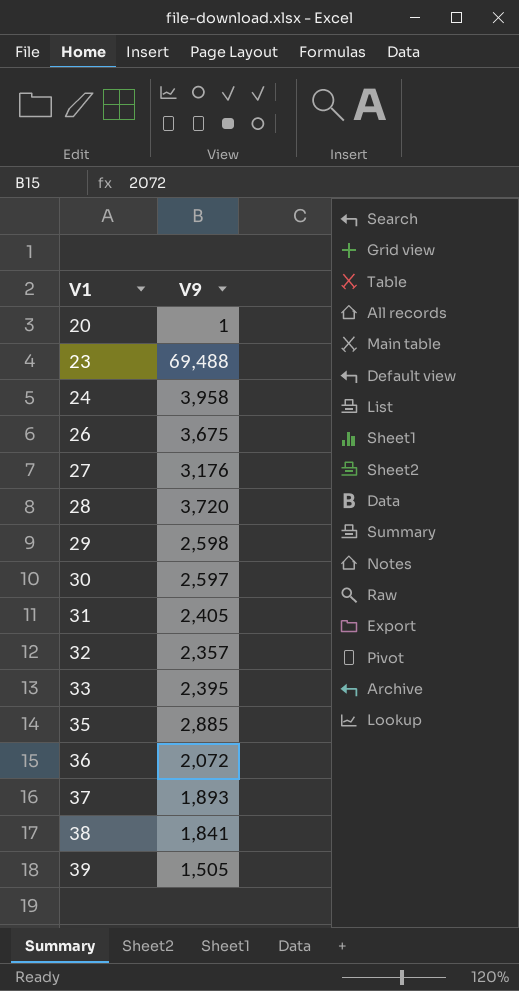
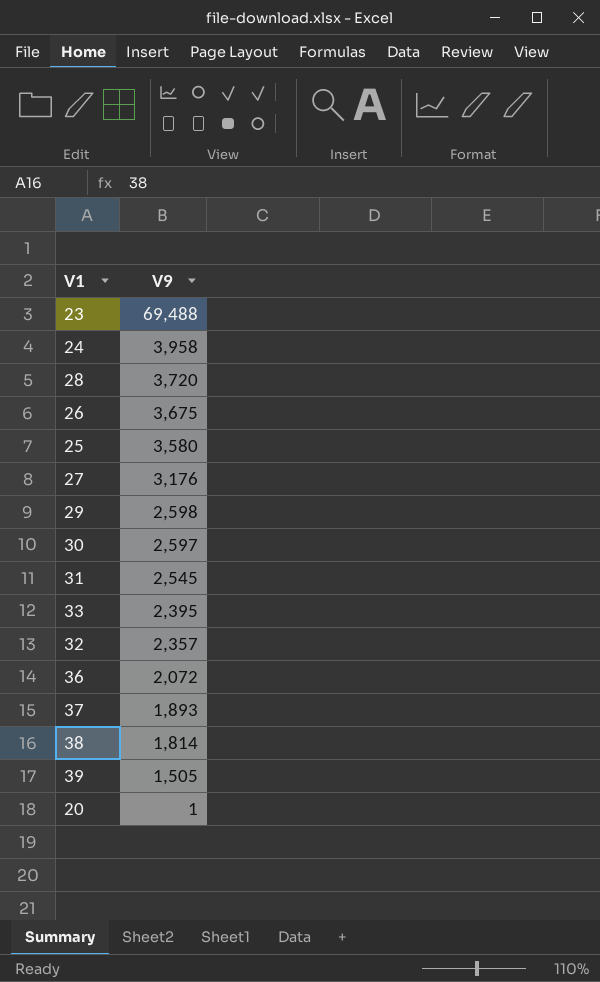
row order: V1 ascending -> V9 descending
row 35: 2,885 -> none
row 25: none -> 3,580
31 | V9: 2,405 -> 2,545
38 | V9: 1,841 -> 1,814

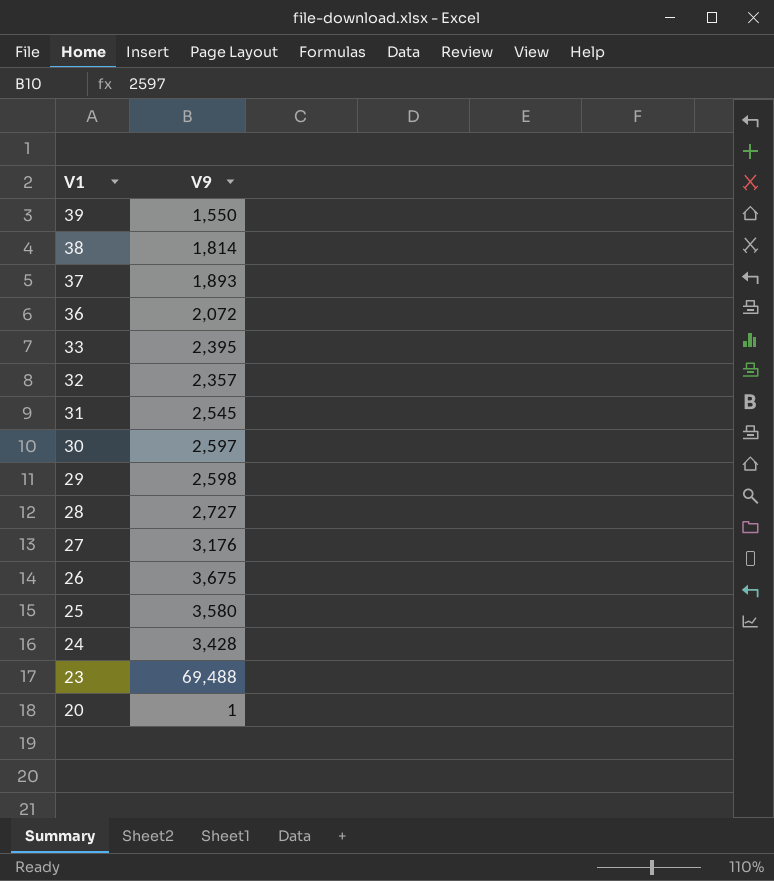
row order: V9 descending -> V1 descending
39 | V9: 1,505 -> 1,550
28 | V9: 3,720 -> 2,727
24 | V9: 3,958 -> 3,428

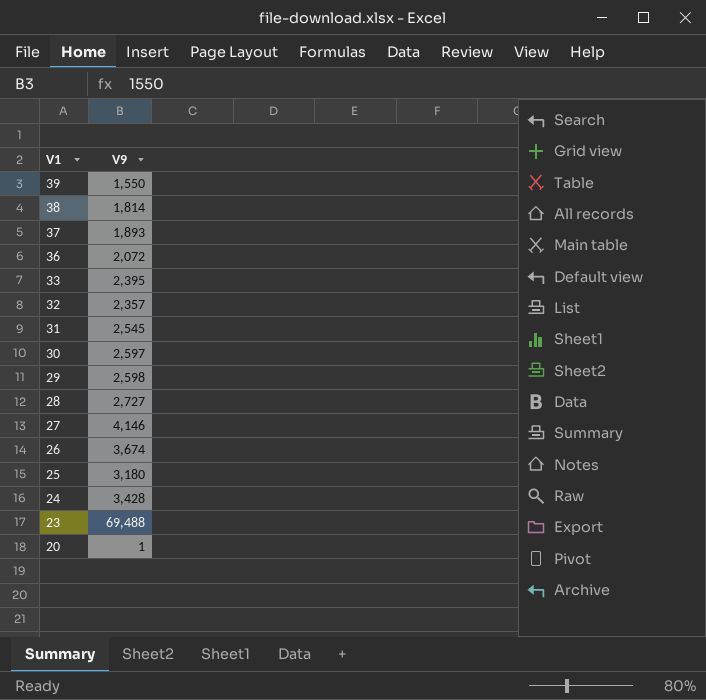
27 | V9: 3,176 -> 4,146
26 | V9: 3,675 -> 3,674
25 | V9: 3,580 -> 3,180

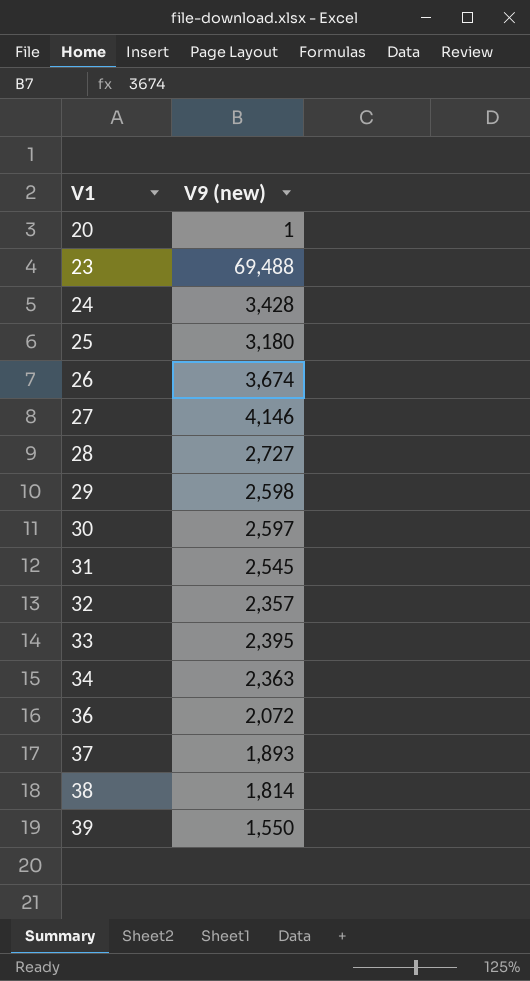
row order: V1 descending -> V1 ascending
column name: V9 -> V9 (new)
row 34: none -> 2,363

